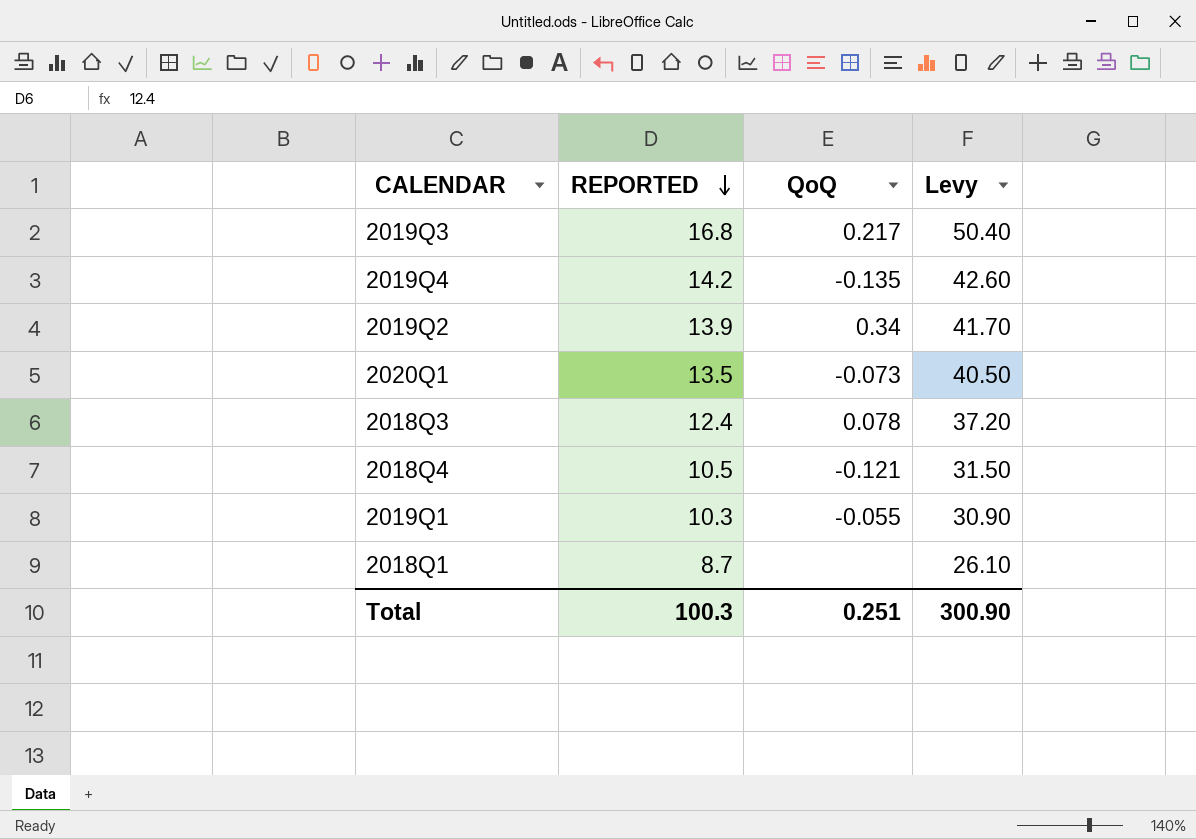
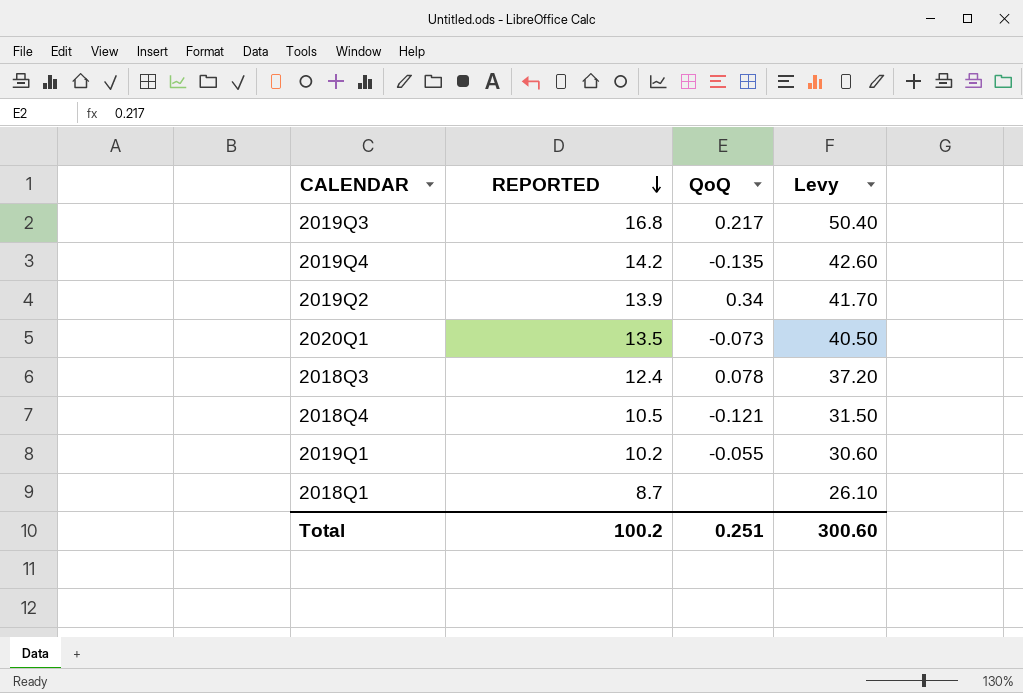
2019Q1 | REPORTED: 10.3 -> 10.2
2019Q1 | Levy: 30.90 -> 30.60
Total | REPORTED: 100.3 -> 100.2
Total | Levy: 300.90 -> 300.60

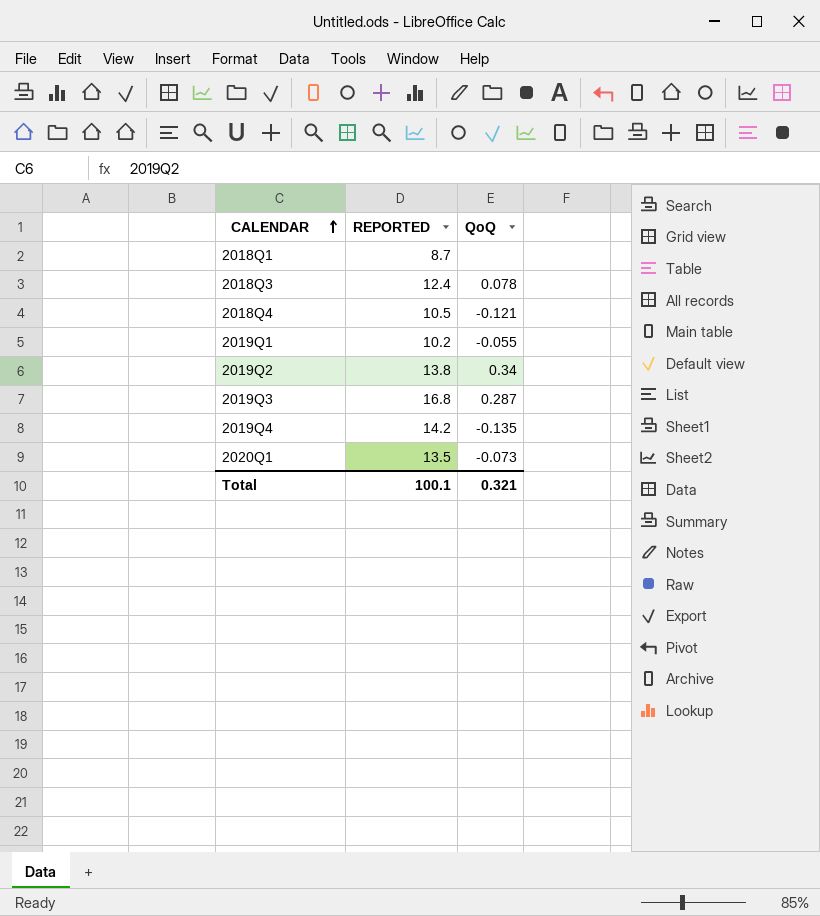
row order: REPORTED descending -> CALENDAR ascending
column Levy | formula: [REPORTED] * 3 -> none
2019Q2 | REPORTED: 13.9 -> 13.8
2019Q3 | QoQ: 0.217 -> 0.287
Total | REPORTED: 100.2 -> 100.1
Total | QoQ: 0.251 -> 0.321

